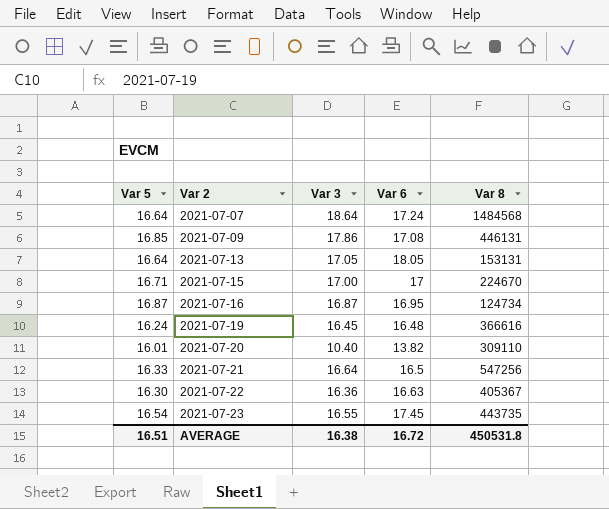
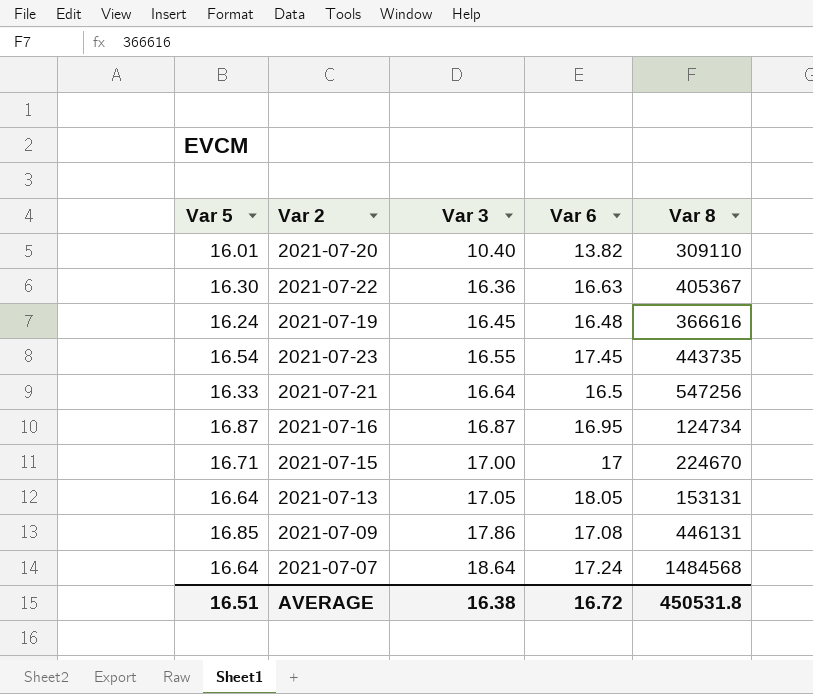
row order: Var 2 ascending -> Var 3 ascending

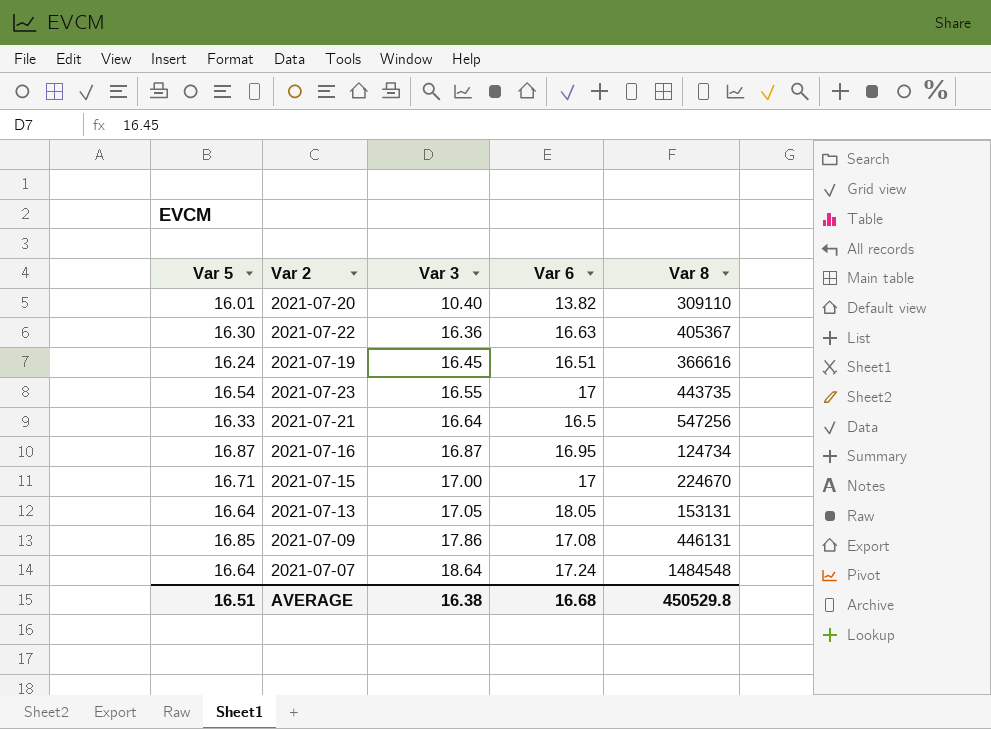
2021-07-19 | Var 6: 16.48 -> 16.51
2021-07-23 | Var 6: 17.45 -> 17
2021-07-07 | Var 8: 1484568 -> 1484548
AVERAGE | Var 6: 16.72 -> 16.68
AVERAGE | Var 8: 450531.8 -> 450529.8

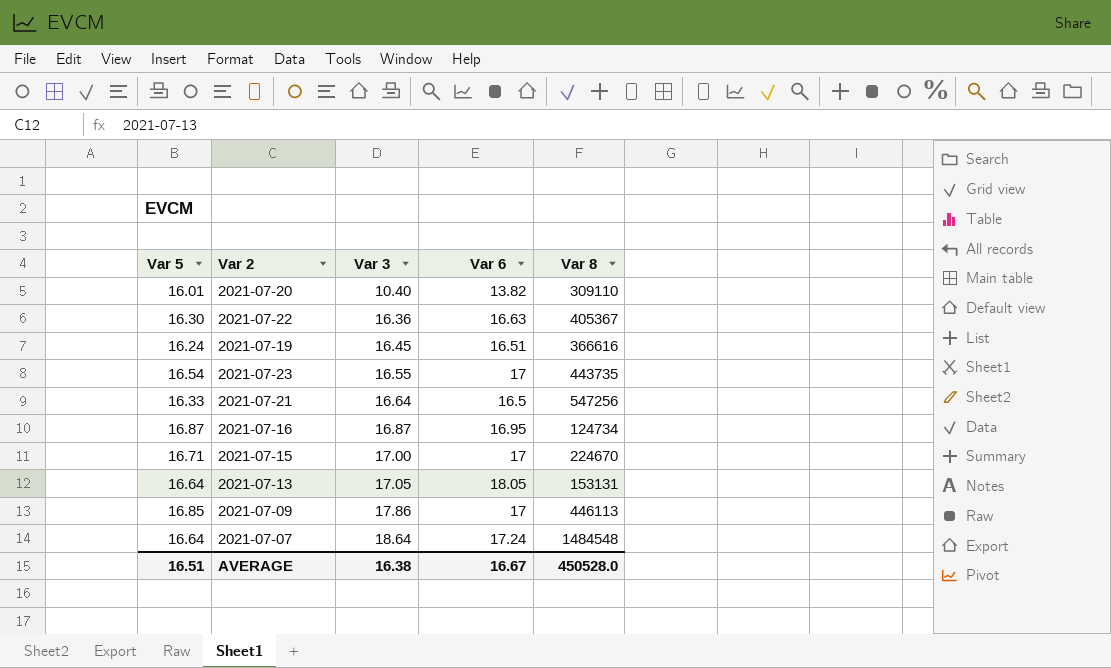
2021-07-09 | Var 6: 17.08 -> 17
2021-07-09 | Var 8: 446131 -> 446113
AVERAGE | Var 6: 16.68 -> 16.67
AVERAGE | Var 8: 450529.8 -> 450528.0

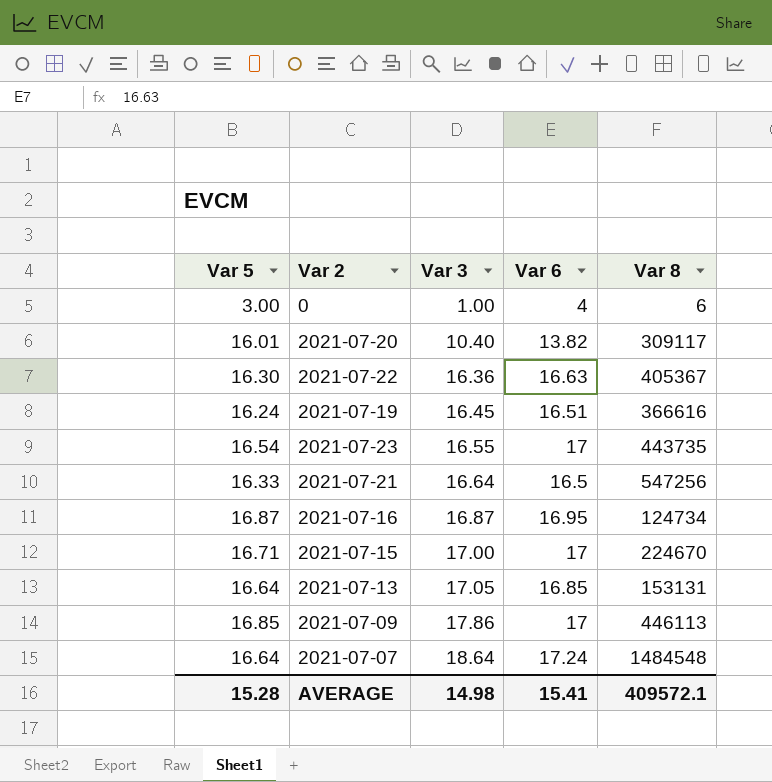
row 0: none -> 3.00 | 1.00 | 4 | 6
2021-07-20 | Var 8: 309110 -> 309117
2021-07-13 | Var 6: 18.05 -> 16.85
AVERAGE | Var 5: 16.51 -> 15.28
AVERAGE | Var 3: 16.38 -> 14.98
AVERAGE | Var 6: 16.67 -> 15.41
AVERAGE | Var 8: 450528.0 -> 409572.1

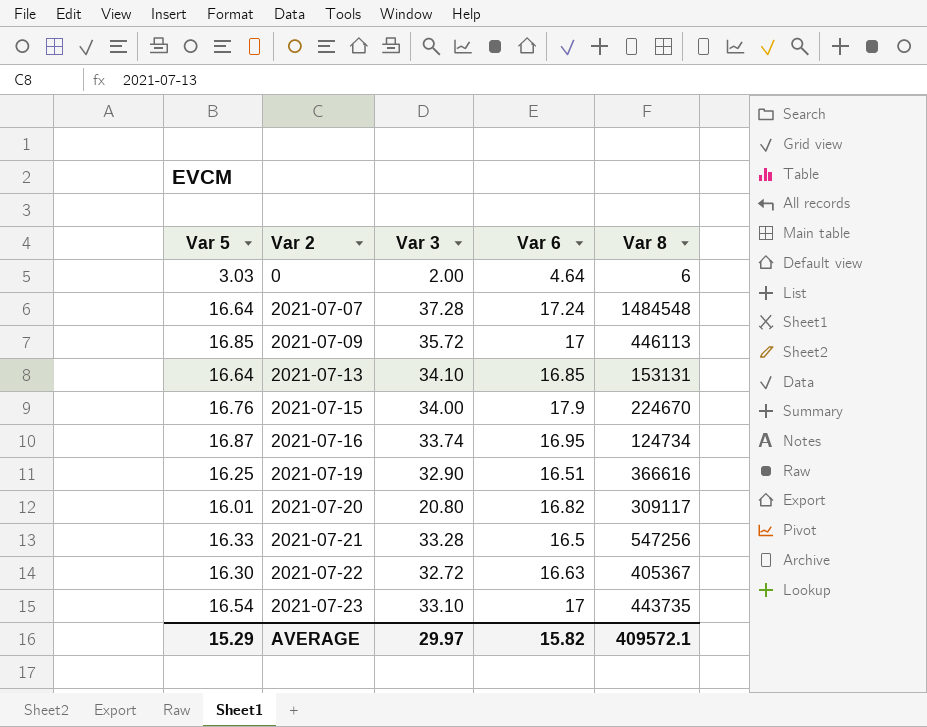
row order: Var 3 ascending -> Var 2 ascending
0 | Var 5: 3.00 -> 3.03
0 | Var 3: 1.00 -> 2.00
0 | Var 6: 4 -> 4.64
2021-07-07 | Var 3: 18.64 -> 37.28
2021-07-09 | Var 3: 17.86 -> 35.72
2021-07-13 | Var 3: 17.05 -> 34.10
2021-07-15 | Var 5: 16.71 -> 16.76
2021-07-15 | Var 3: 17.00 -> 34.00
2021-07-15 | Var 6: 17 -> 17.9
2021-07-16 | Var 3: 16.87 -> 33.74
2021-07-19 | Var 5: 16.24 -> 16.25
2021-07-19 | Var 3: 16.45 -> 32.90
2021-07-20 | Var 3: 10.40 -> 20.80
2021-07-20 | Var 6: 13.82 -> 16.82
2021-07-21 | Var 3: 16.64 -> 33.28
2021-07-22 | Var 3: 16.36 -> 32.72
2021-07-23 | Var 3: 16.55 -> 33.10
AVERAGE | Var 5: 15.28 -> 15.29
AVERAGE | Var 3: 14.98 -> 29.97
AVERAGE | Var 6: 15.41 -> 15.82

